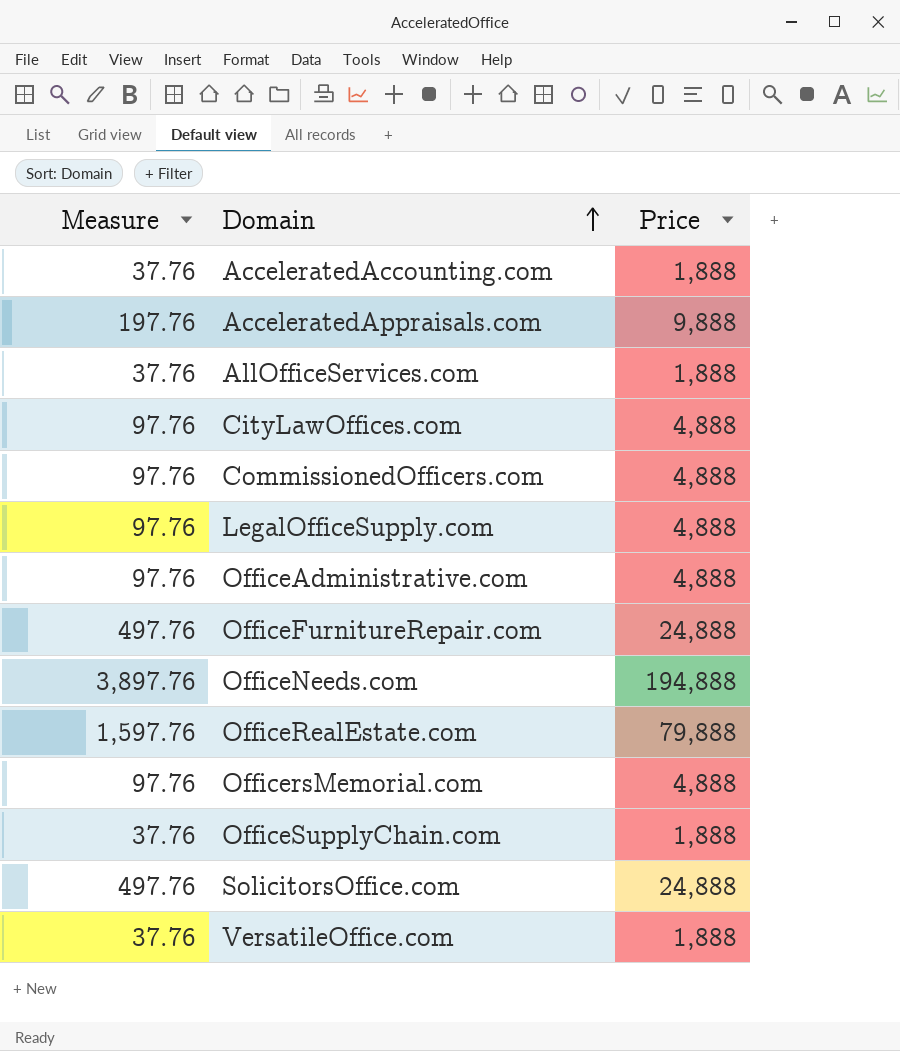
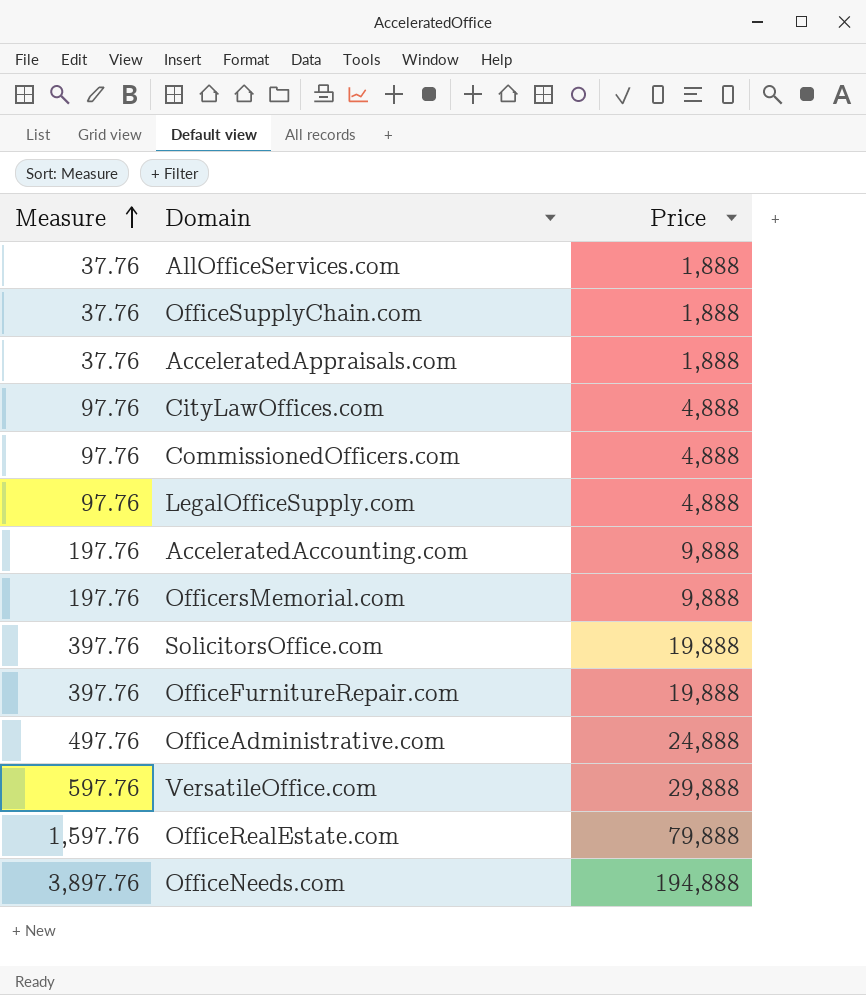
row order: Domain ascending -> Measure ascending
AcceleratedAppraisals.com | Measure: 197.76 -> 37.76
AcceleratedAppraisals.com | Price: 9,888 -> 1,888
AcceleratedAccounting.com | Measure: 37.76 -> 197.76
AcceleratedAccounting.com | Price: 1,888 -> 9,888
OfficersMemorial.com | Measure: 97.76 -> 197.76
OfficersMemorial.com | Price: 4,888 -> 9,888
SolicitorsOffice.com | Measure: 497.76 -> 397.76
SolicitorsOffice.com | Price: 24,888 -> 19,888
OfficeFurnitureRepair.com | Measure: 497.76 -> 397.76
OfficeFurnitureRepair.com | Price: 24,888 -> 19,888
OfficeAdministrative.com | Measure: 97.76 -> 497.76
OfficeAdministrative.com | Price: 4,888 -> 24,888
VersatileOffice.com | Measure: 37.76 -> 597.76
VersatileOffice.com | Price: 1,888 -> 29,888

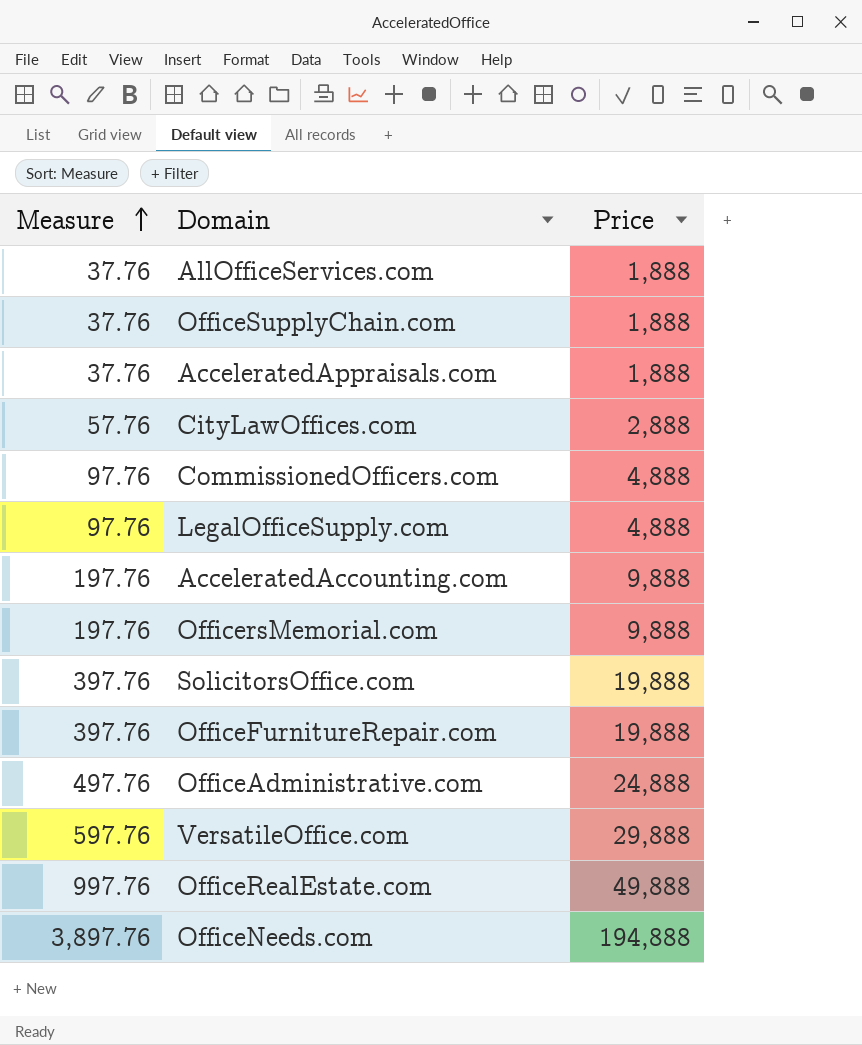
CityLawOffices.com | Measure: 97.76 -> 57.76
CityLawOffices.com | Price: 4,888 -> 2,888
OfficeRealEstate.com | Measure: 1,597.76 -> 997.76
OfficeRealEstate.com | Price: 79,888 -> 49,888

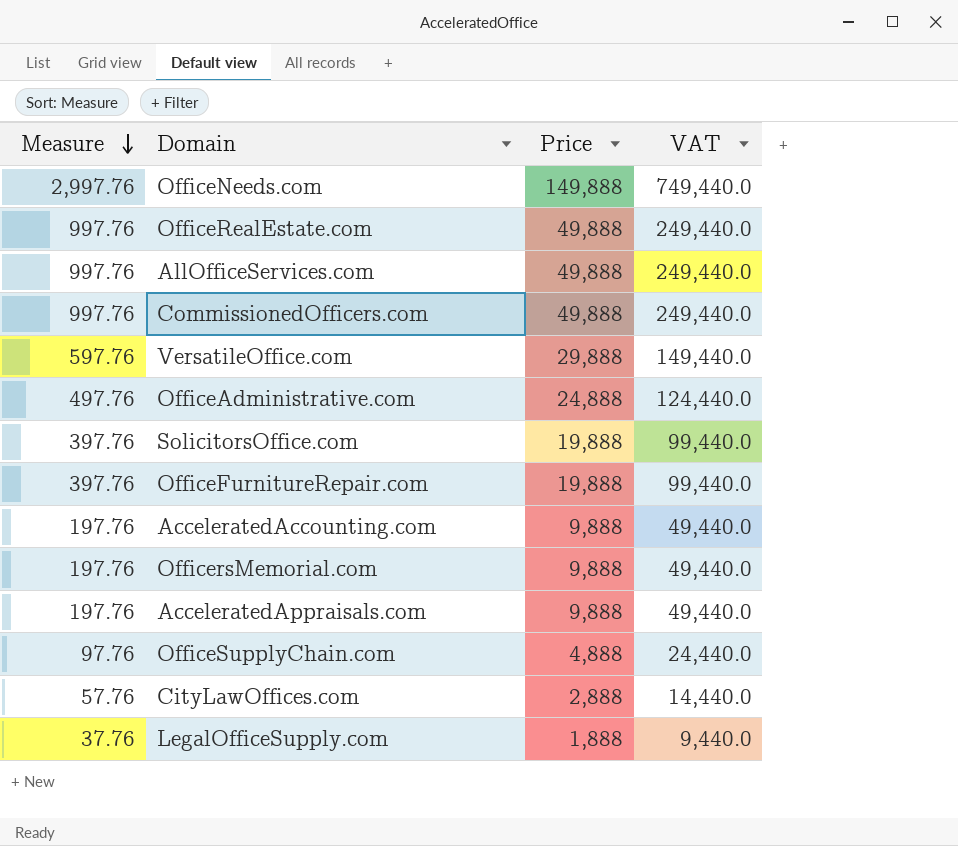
row order: Measure ascending -> Measure descending
column VAT | formula: none -> [Price] * 5
OfficeNeeds.com | Measure: 3,897.76 -> 2,997.76
OfficeNeeds.com | Price: 194,888 -> 149,888
AllOfficeServices.com | Measure: 37.76 -> 997.76
AllOfficeServices.com | Price: 1,888 -> 49,888
CommissionedOfficers.com | Measure: 97.76 -> 997.76
CommissionedOfficers.com | Price: 4,888 -> 49,888
AcceleratedAppraisals.com | Measure: 37.76 -> 197.76
AcceleratedAppraisals.com | Price: 1,888 -> 9,888
OfficeSupplyChain.com | Measure: 37.76 -> 97.76
OfficeSupplyChain.com | Price: 1,888 -> 4,888
LegalOfficeSupply.com | Measure: 97.76 -> 37.76
LegalOfficeSupply.com | Price: 4,888 -> 1,888

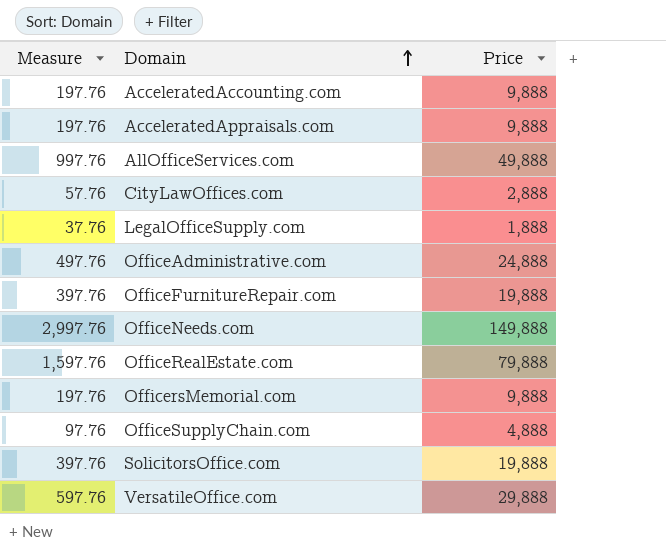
row order: Measure descending -> Domain ascending
column VAT | formula: [Price] * 5 -> none
row CommissionedOfficers.com: 997.76 | 49,888 | 249,440.0 -> none
OfficeRealEstate.com | Measure: 997.76 -> 1,597.76
OfficeRealEstate.com | Price: 49,888 -> 79,888

